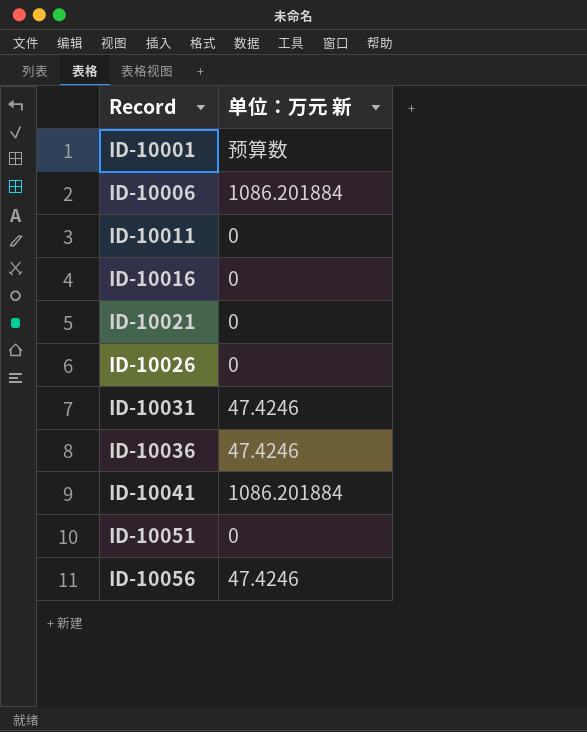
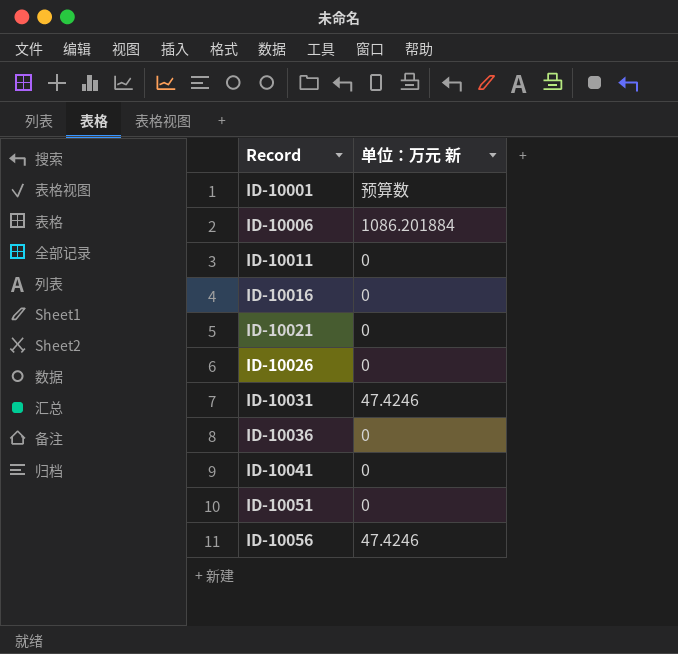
ID-10036 | 单位：万元 新: 47.4246 -> 0
ID-10041 | 单位：万元 新: 1086.201884 -> 0

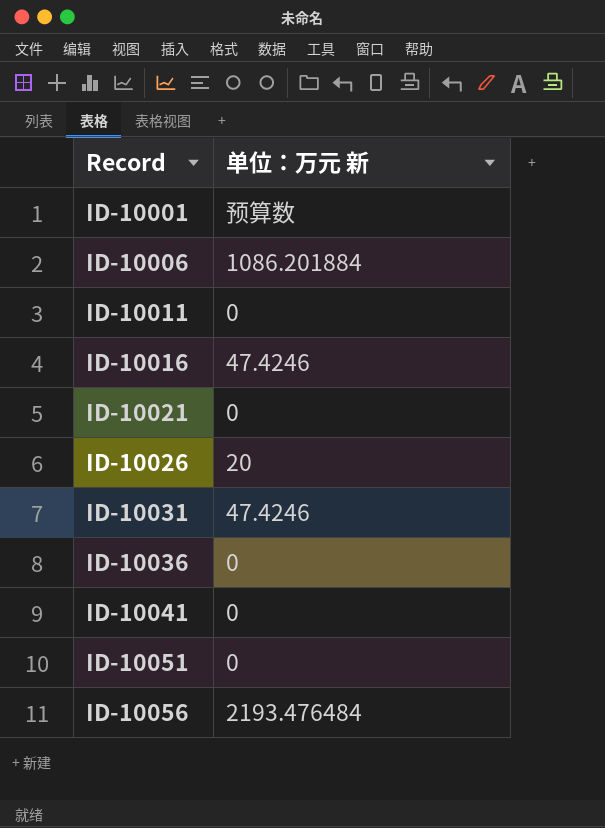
ID-10016 | 单位：万元 新: 0 -> 47.4246
ID-10026 | 单位：万元 新: 0 -> 20
ID-10056 | 单位：万元 新: 47.4246 -> 2193.476484

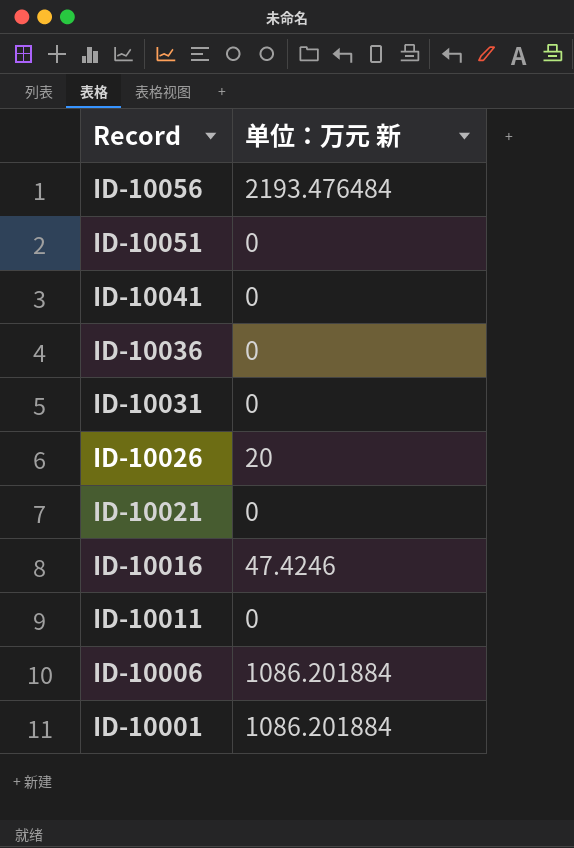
row order: Record ascending -> Record descending
ID-10031 | 单位：万元 新: 47.4246 -> 0
ID-10001 | 单位：万元 新: 预算数 -> 1086.201884

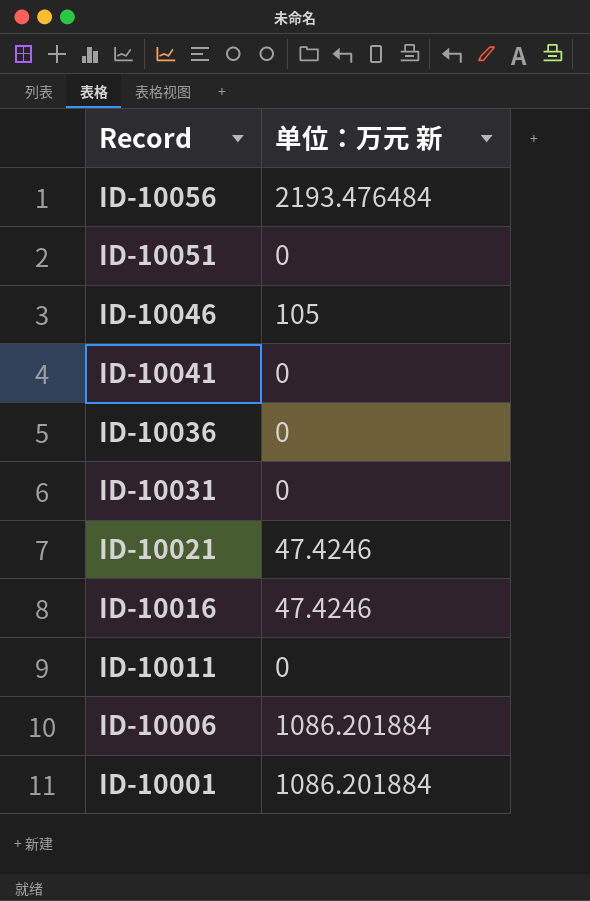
row ID-10026: 20 -> none
row ID-10046: none -> 105
ID-10021 | 单位：万元 新: 0 -> 47.4246

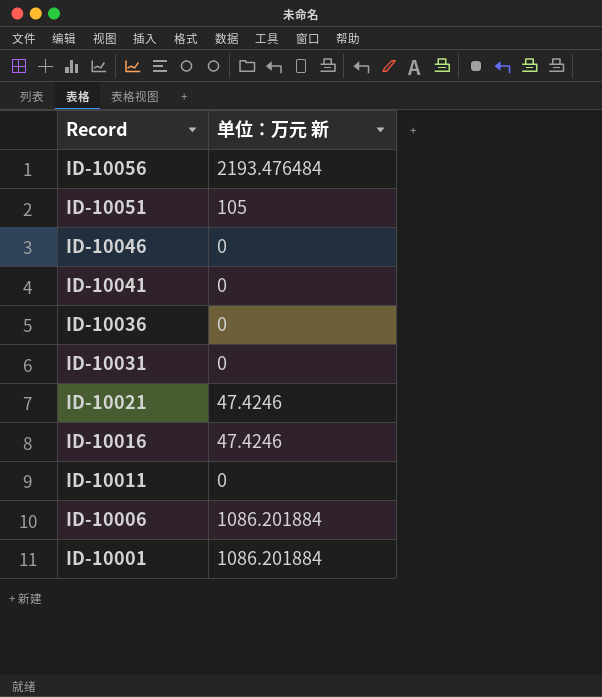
ID-10051 | 单位：万元 新: 0 -> 105
ID-10046 | 单位：万元 新: 105 -> 0

